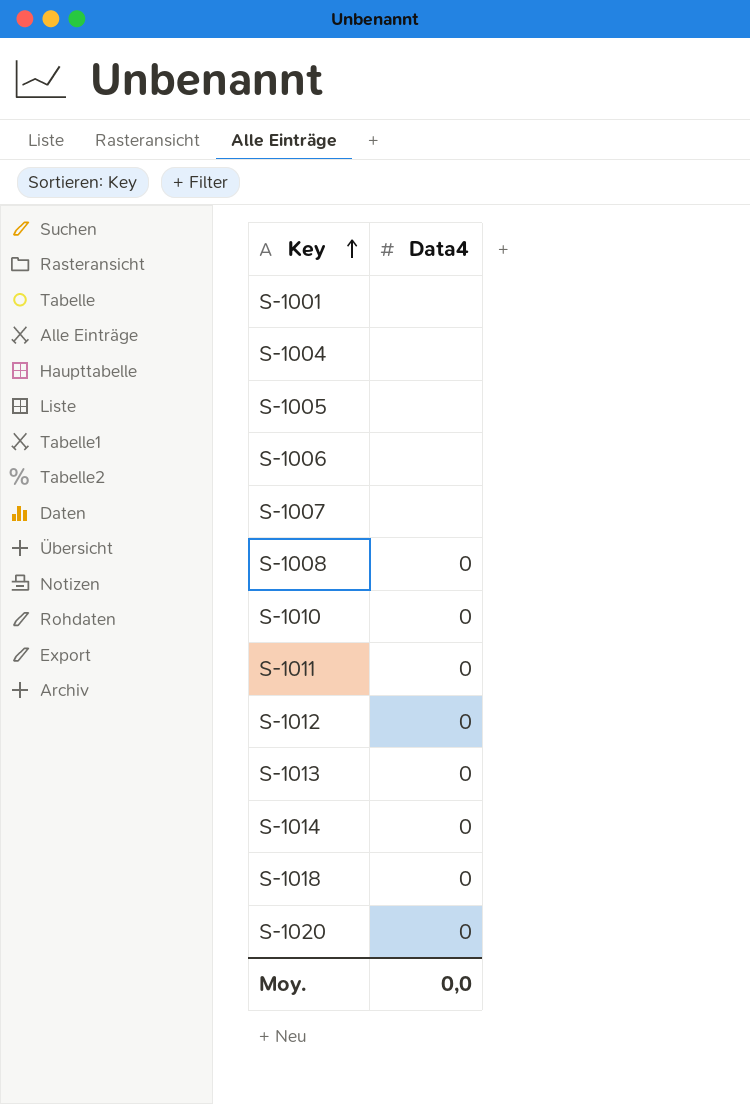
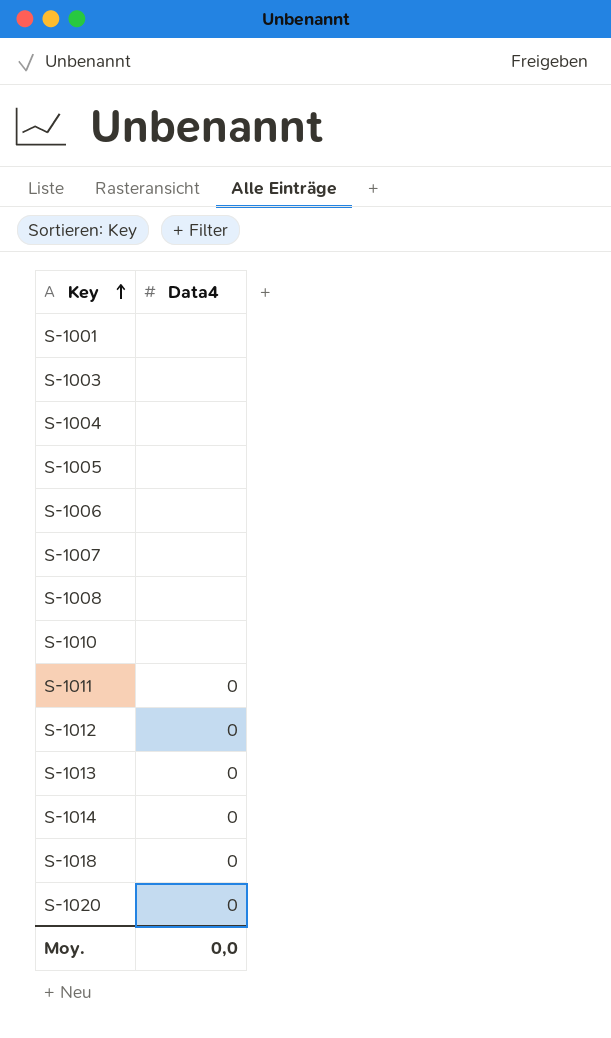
row S-1003: none -> none
S-1008 | Data4: 0 -> none
S-1010 | Data4: 0 -> none

